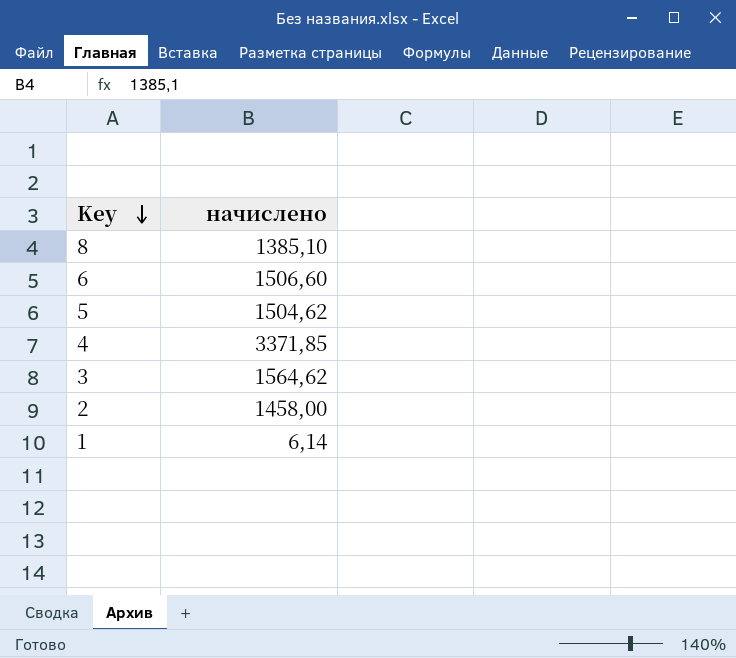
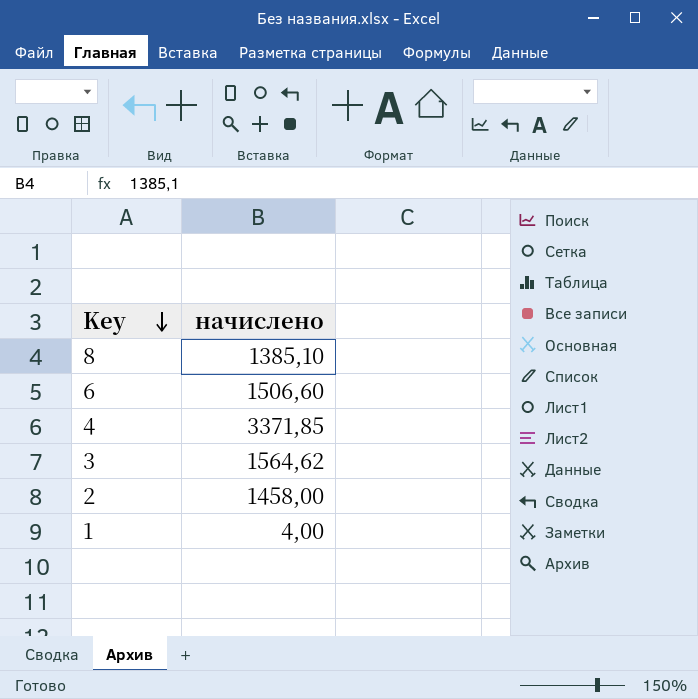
row 5: 1504,62 -> none
1 | начислено: 6,14 -> 4,00

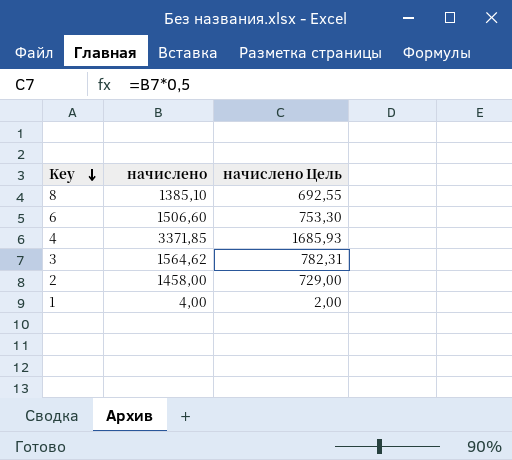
column начислено Цель | formula: none -> [начислено] * 0,5

